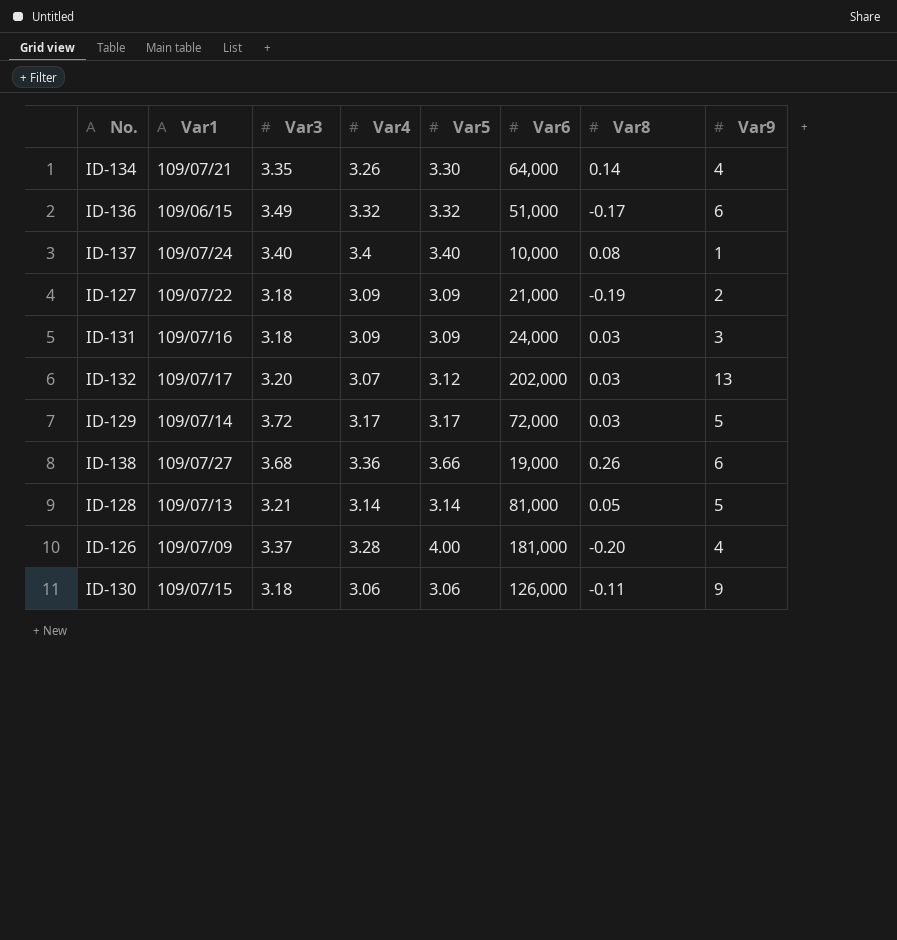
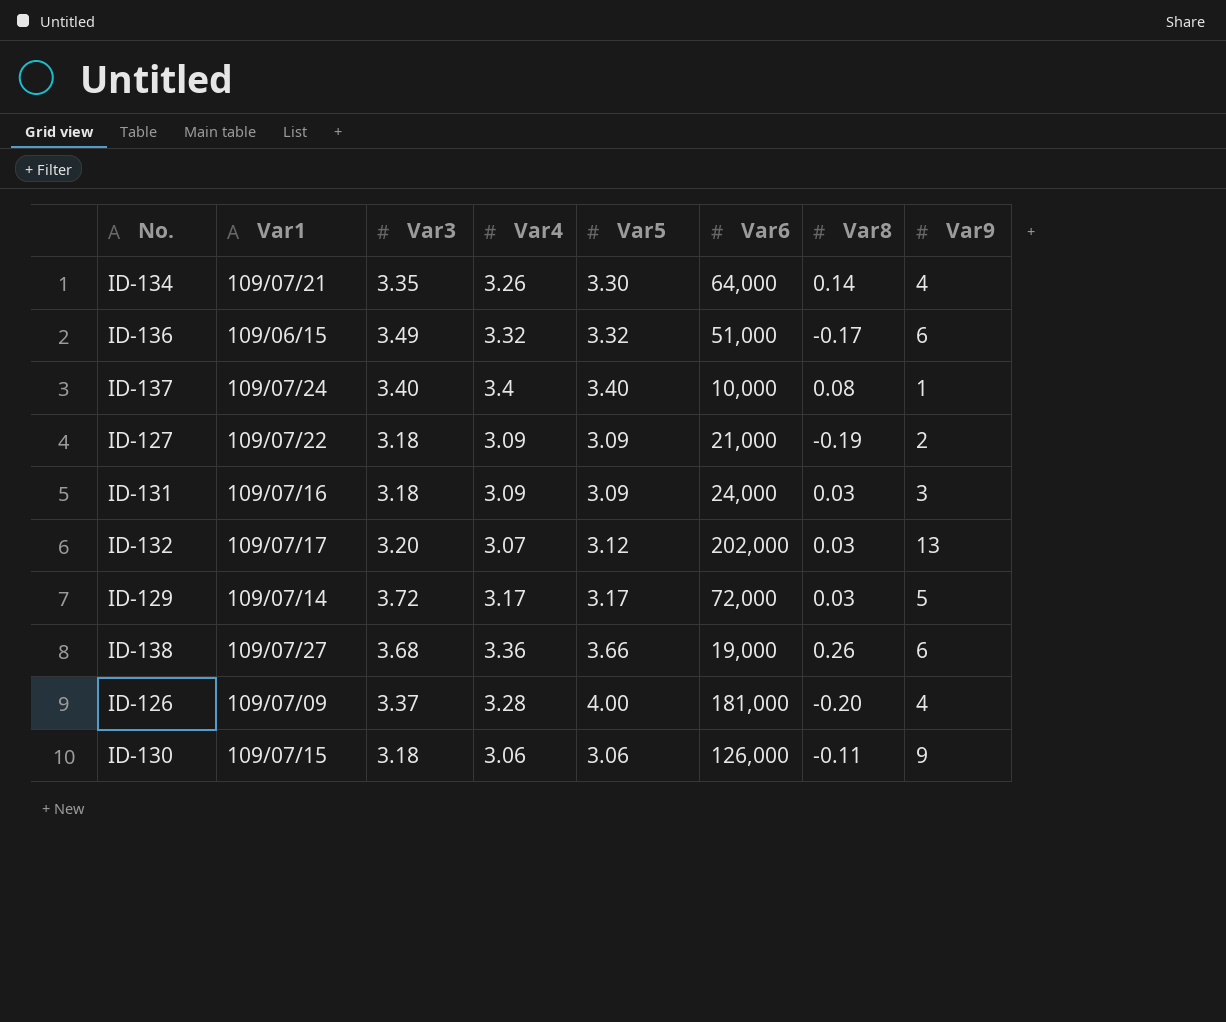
row ID-128: 109/07/13 | 3.21 | 3.14 | 3.14 | 81,000 | 0.05 | 5 -> none

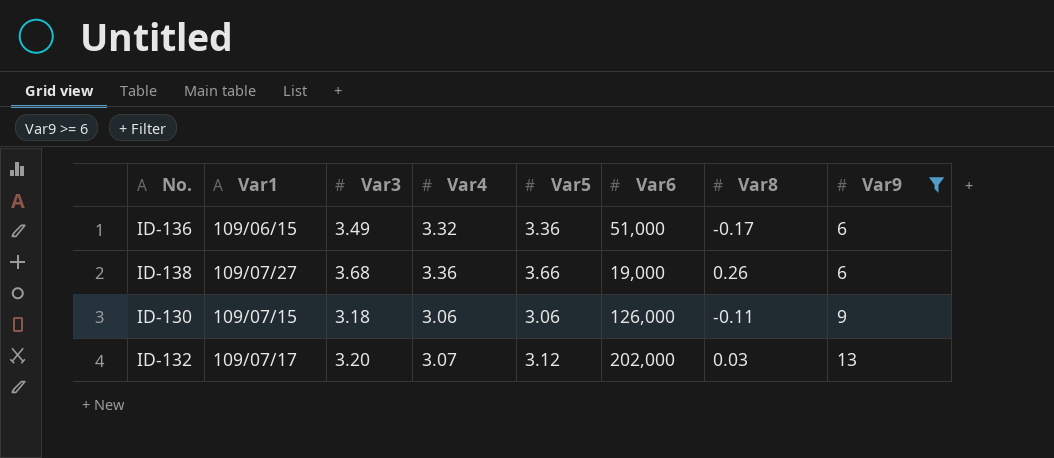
filter: none -> Var9 >= 6
row order: none -> Var9 ascending
ID-136 | Var5: 3.32 -> 3.36

